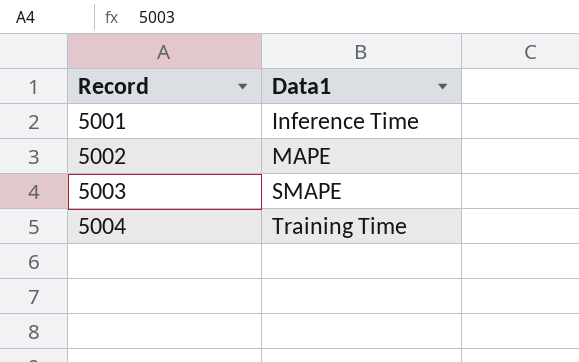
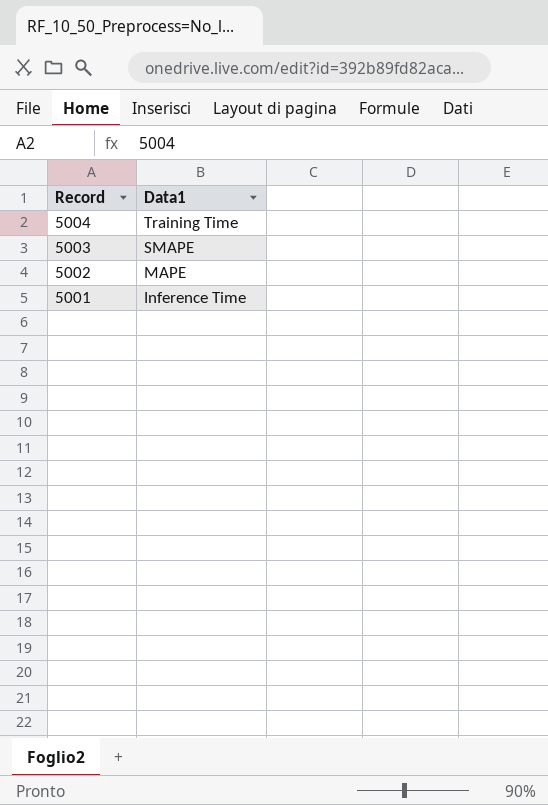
row order: Record ascending -> Record descending

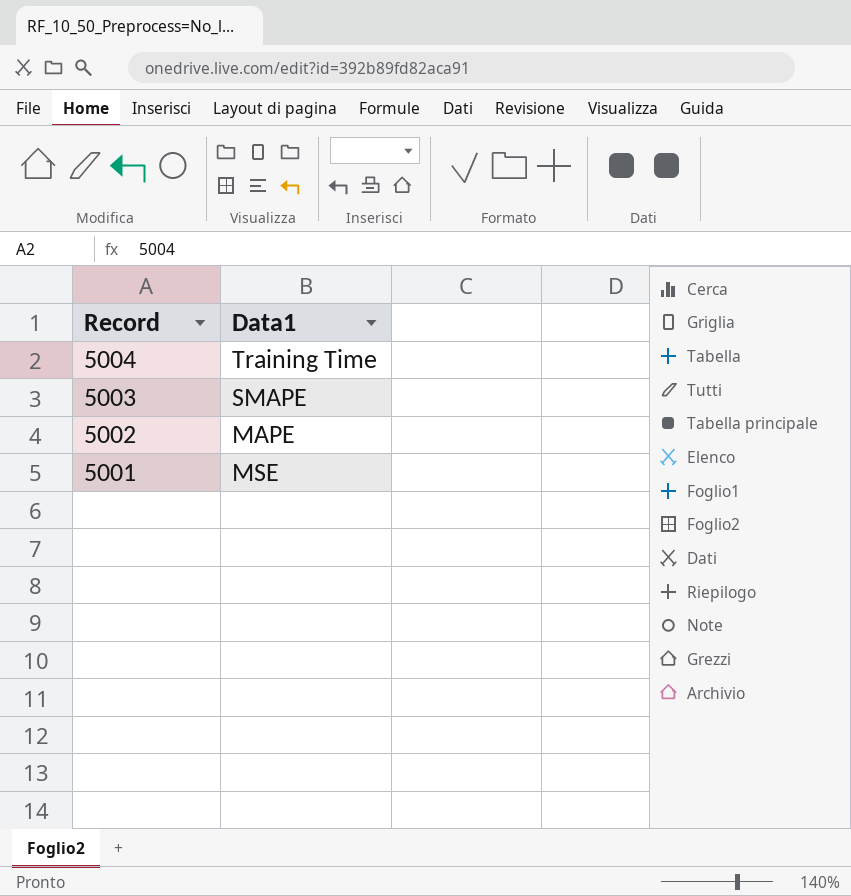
5001 | Data1: Inference Time -> MSE

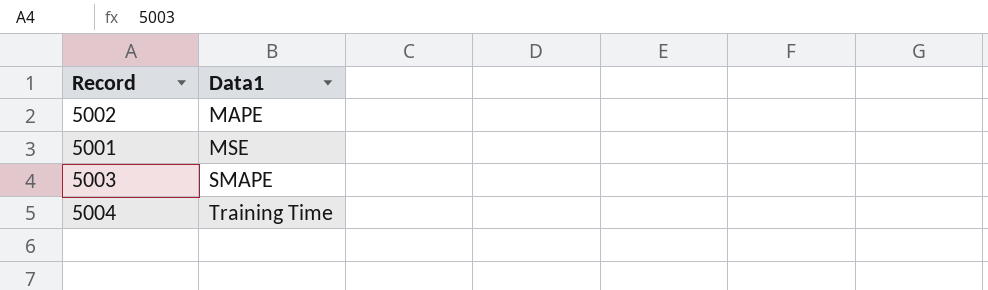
row order: Record descending -> Data1 ascending

